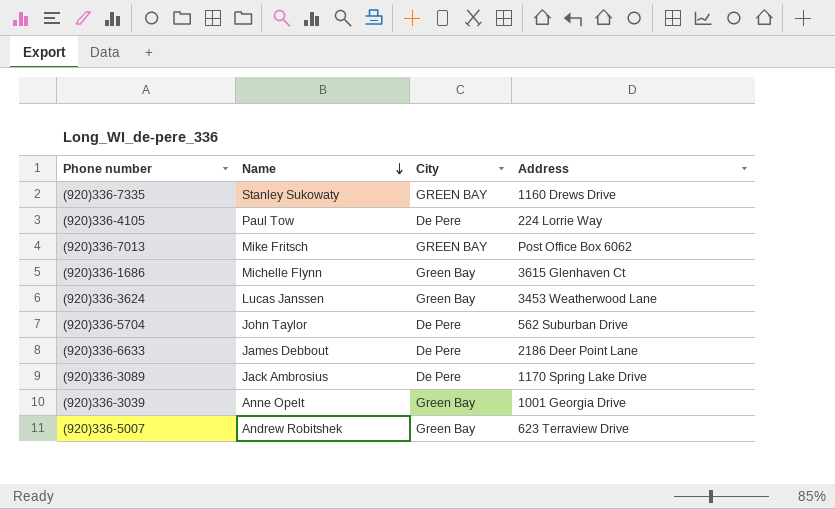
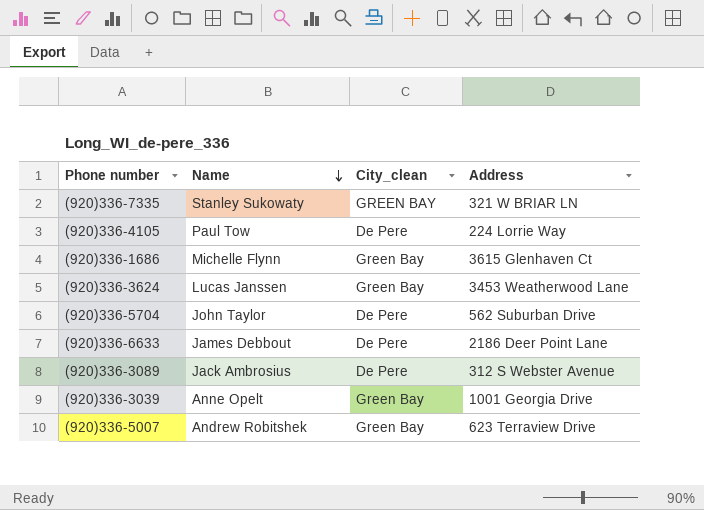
column name: City -> City_clean
row (920)336-7013: Mike Fritsch | GREEN BAY | Post Office Box 6062 -> none
(920)336-7335 | Address: 1160 Drews Drive -> 321 W BRIAR LN
(920)336-3089 | Address: 1170 Spring Lake Drive -> 312 S Webster Avenue

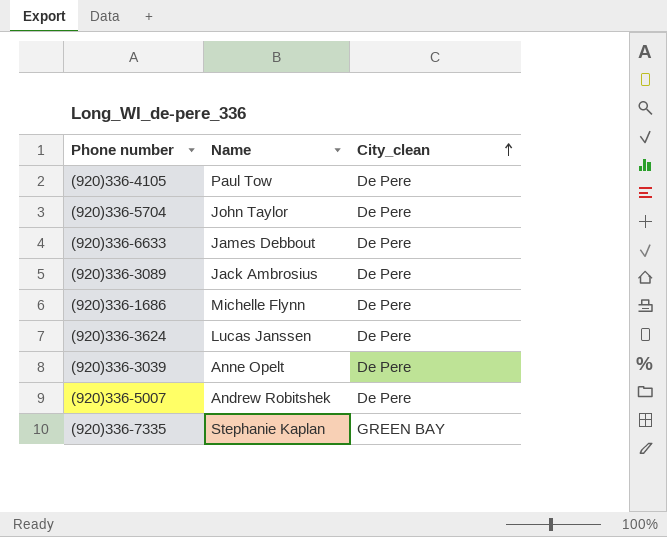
row order: Name descending -> City_clean ascending
column Address | position: 4 -> none
(920)336-1686 | City_clean: Green Bay -> De Pere
(920)336-3624 | City_clean: Green Bay -> De Pere
(920)336-3039 | City_clean: Green Bay -> De Pere
(920)336-5007 | City_clean: Green Bay -> De Pere
(920)336-7335 | Name: Stanley Sukowaty -> Stephanie Kaplan

